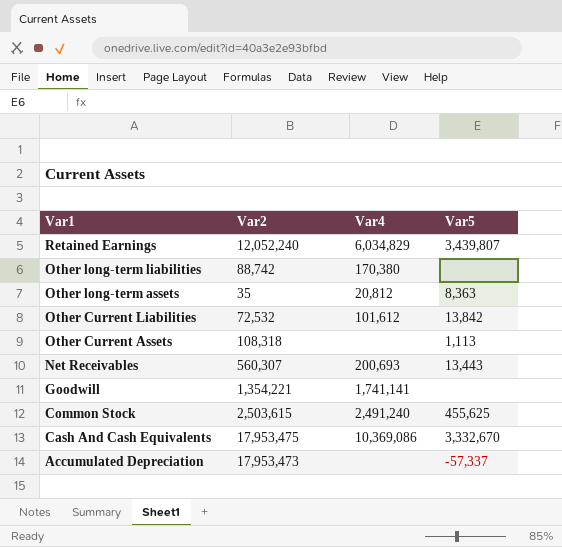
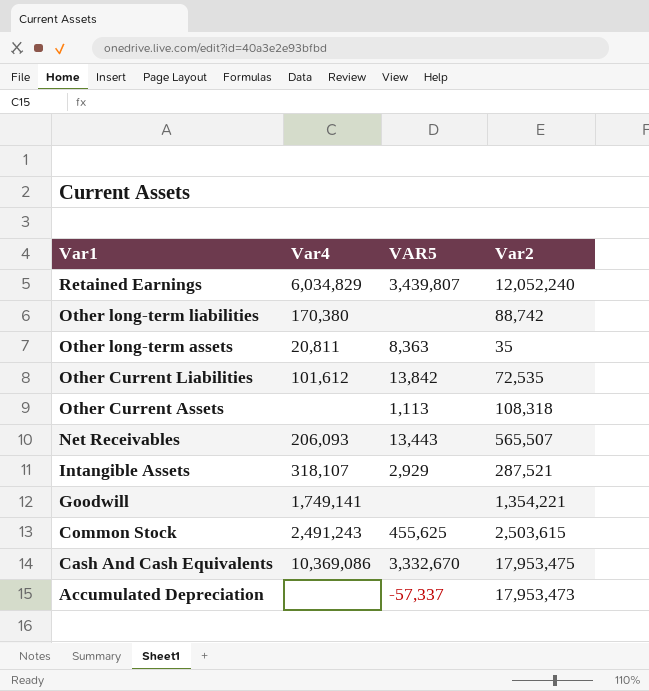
column name: Var5 -> VAR5
column Var2 | position: 2 -> 4
Other long-term assets | Var4: 20,812 -> 20,811
Other Current Liabilities | Var2: 72,532 -> 72,535
Net Receivables | Var4: 200,693 -> 206,093
Net Receivables | Var2: 560,307 -> 565,507
row Intangible Assets: none -> 318,107 | 2,929 | 287,521
Goodwill | Var4: 1,741,141 -> 1,749,141
Common Stock | Var4: 2,491,240 -> 2,491,243

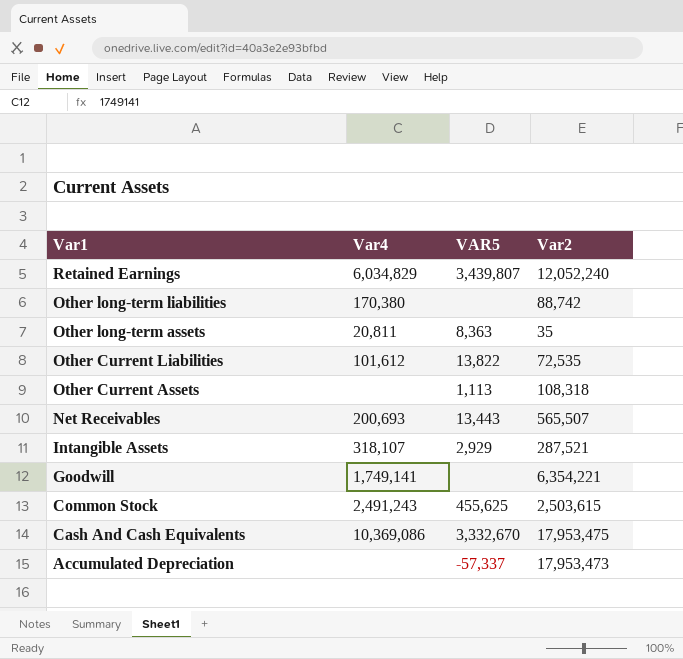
Other Current Liabilities | VAR5: 13,842 -> 13,822
Net Receivables | Var4: 206,093 -> 200,693
Goodwill | Var2: 1,354,221 -> 6,354,221

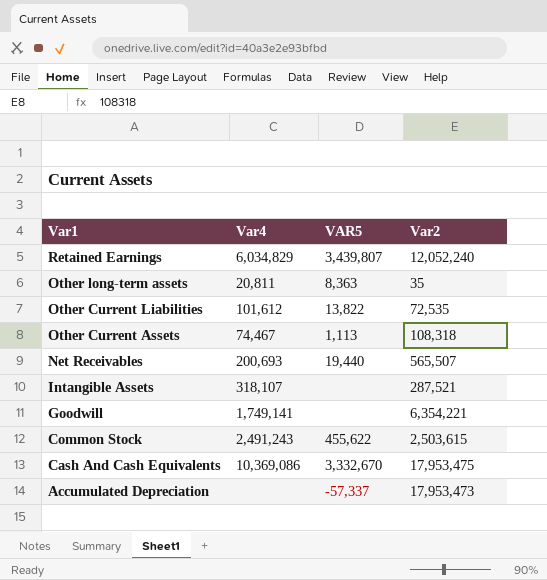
row Other long-term liabilities: 170,380 | none | 88,742 -> none
Other Current Assets | Var4: none -> 74,467
Net Receivables | VAR5: 13,443 -> 19,440
Intangible Assets | VAR5: 2,929 -> none
Common Stock | VAR5: 455,625 -> 455,622

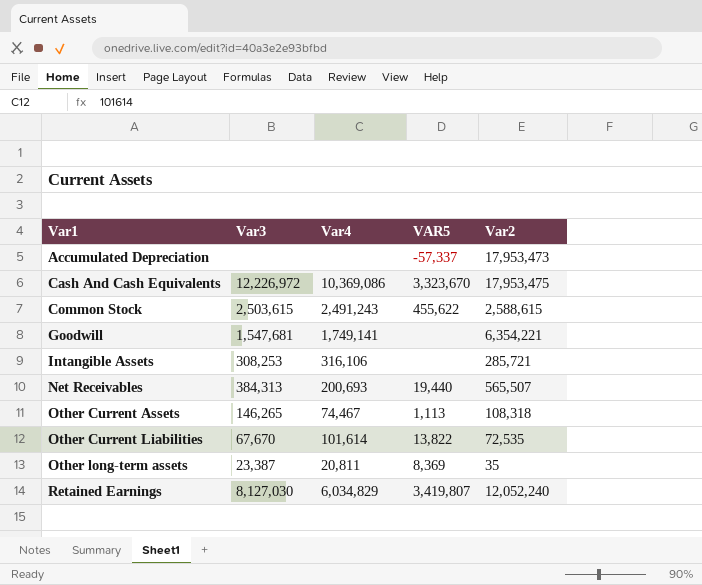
row order: Var1 descending -> Var1 ascending
column Var3 | position: none -> 2
Cash And Cash Equivalents | VAR5: 3,332,670 -> 3,323,670
Common Stock | Var2: 2,503,615 -> 2,588,615
Intangible Assets | Var4: 318,107 -> 316,106
Intangible Assets | Var2: 287,521 -> 285,721
Other Current Liabilities | Var4: 101,612 -> 101,614
Other long-term assets | VAR5: 8,363 -> 8,369
Retained Earnings | VAR5: 3,439,807 -> 3,419,807

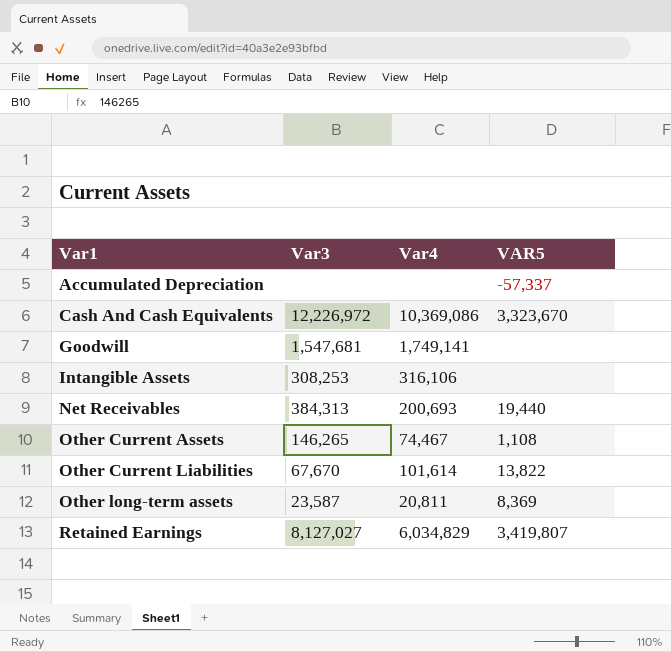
column Var2 | position: 5 -> none
row Common Stock: 2,503,615 | 2,491,243 | 455,622 | 2,588,615 -> none
Other Current Assets | VAR5: 1,113 -> 1,108
Other long-term assets | Var3: 23,387 -> 23,587
Retained Earnings | Var3: 8,127,030 -> 8,127,027

